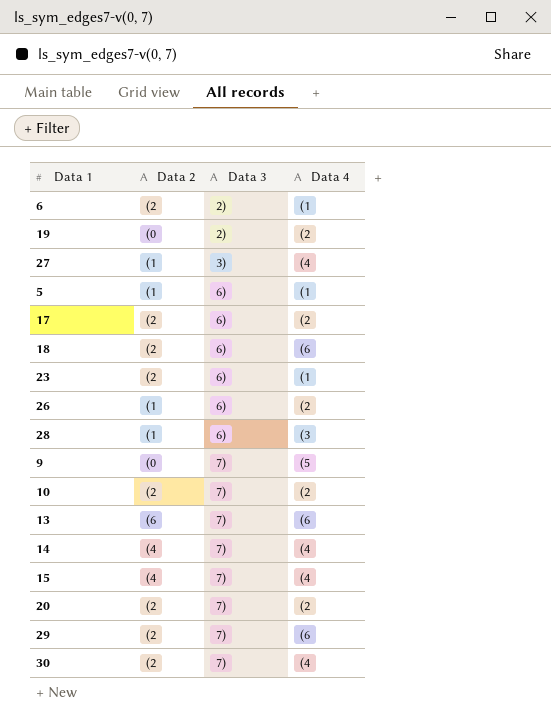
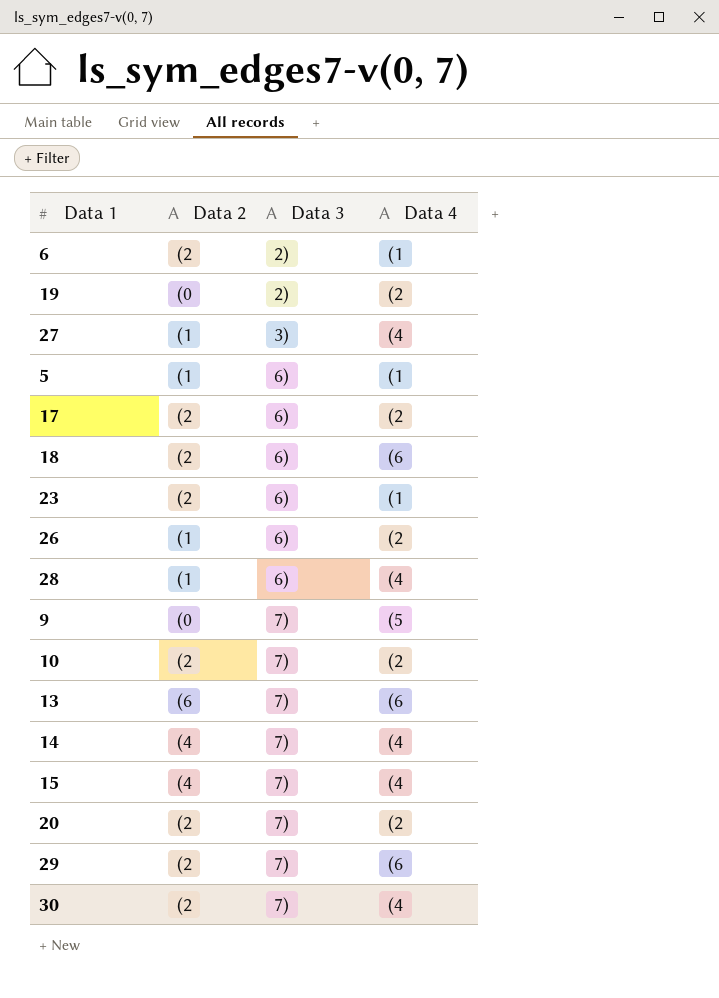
28 | Data 4: (3 -> (4

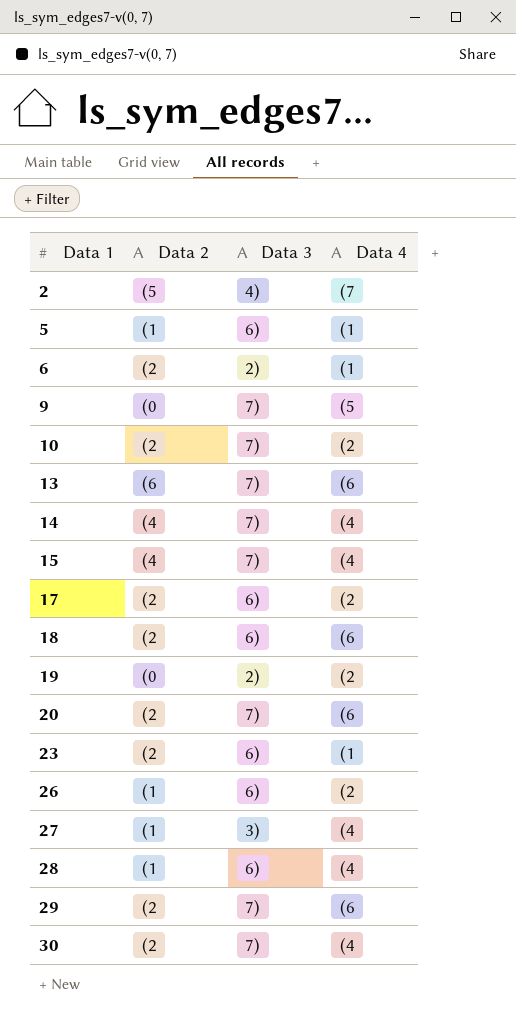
row order: Data 3 ascending -> Data 1 ascending
row 2: none -> (5 | 4) | (7
20 | Data 4: (2 -> (6

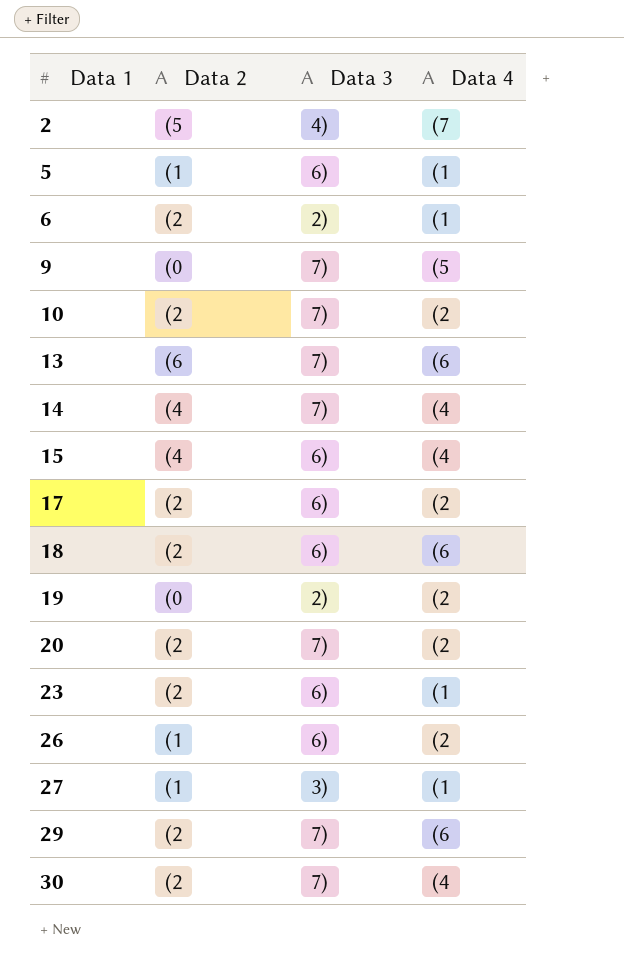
row 28: (1 | 6) | (4 -> none
15 | Data 3: 7) -> 6)
20 | Data 4: (6 -> (2
27 | Data 4: (4 -> (1

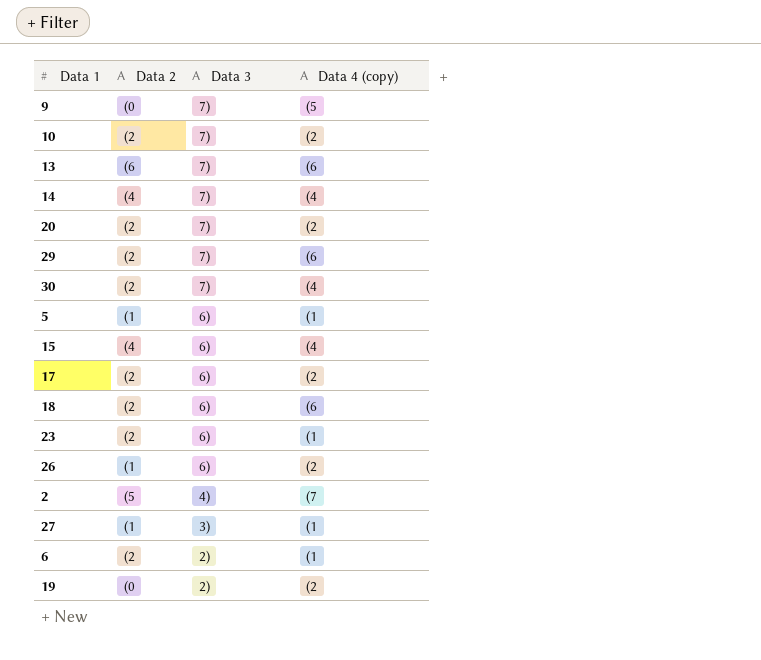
row order: Data 1 ascending -> Data 3 descending
column name: Data 4 -> Data 4 (copy)

